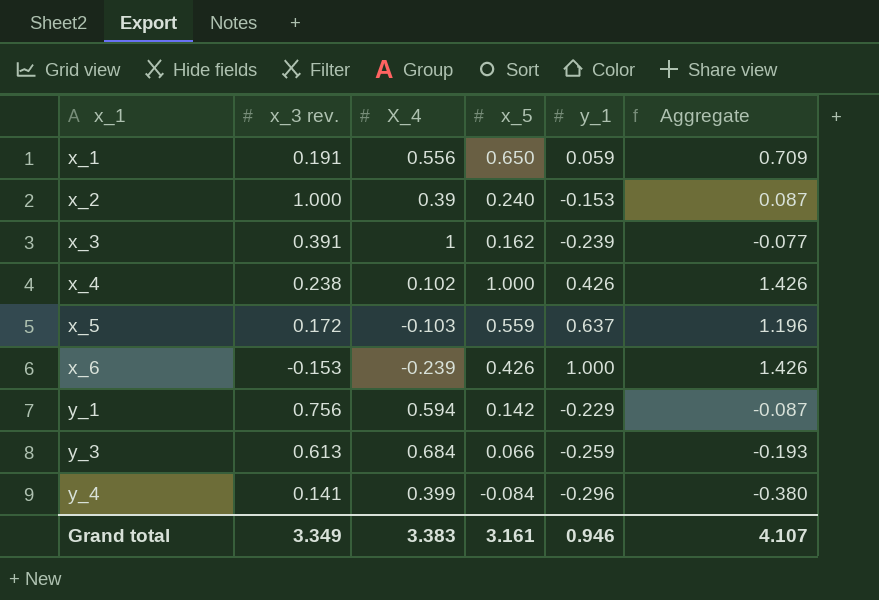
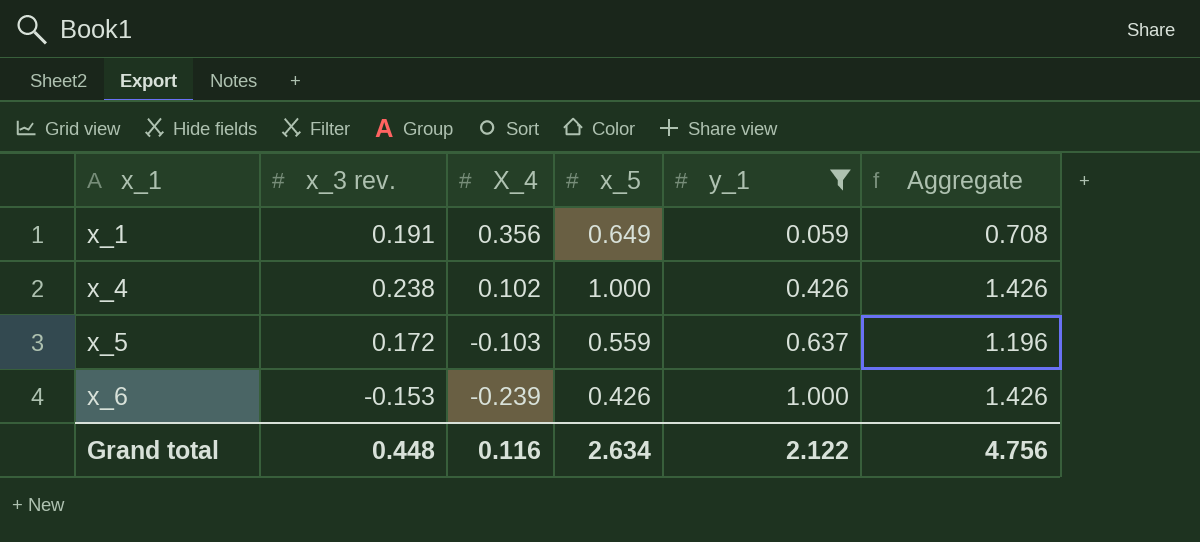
filter: none -> y_1 >= 0.059
x_1 | X_4: 0.556 -> 0.356
x_1 | x_5: 0.650 -> 0.649
x_1 | Aggregate: 0.709 -> 0.708
Grand total | x_3 rev.: 3.349 -> 0.448
Grand total | X_4: 3.383 -> 0.116
Grand total | x_5: 3.161 -> 2.634
Grand total | y_1: 0.946 -> 2.122
Grand total | Aggregate: 4.107 -> 4.756

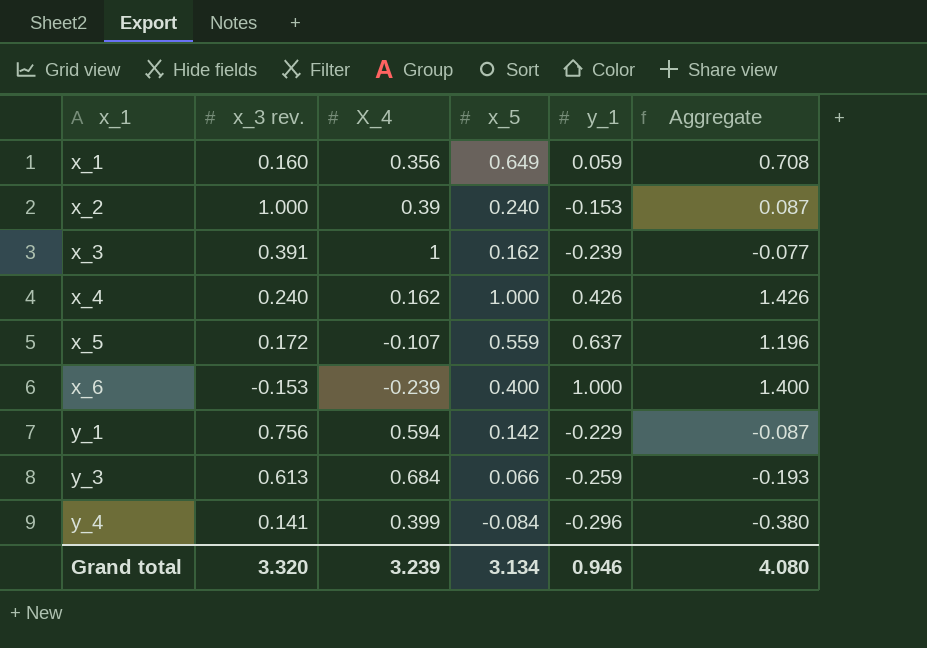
filter: y_1 >= 0.059 -> none
x_1 | x_3 rev.: 0.191 -> 0.160
x_4 | x_3 rev.: 0.238 -> 0.240
x_4 | X_4: 0.102 -> 0.162
x_5 | X_4: -0.103 -> -0.107
x_6 | x_5: 0.426 -> 0.400
x_6 | Aggregate: 1.426 -> 1.400
Grand total | x_3 rev.: 0.448 -> 3.320
Grand total | X_4: 0.116 -> 3.239
Grand total | x_5: 2.634 -> 3.134
Grand total | y_1: 2.122 -> 0.946
Grand total | Aggregate: 4.756 -> 4.080

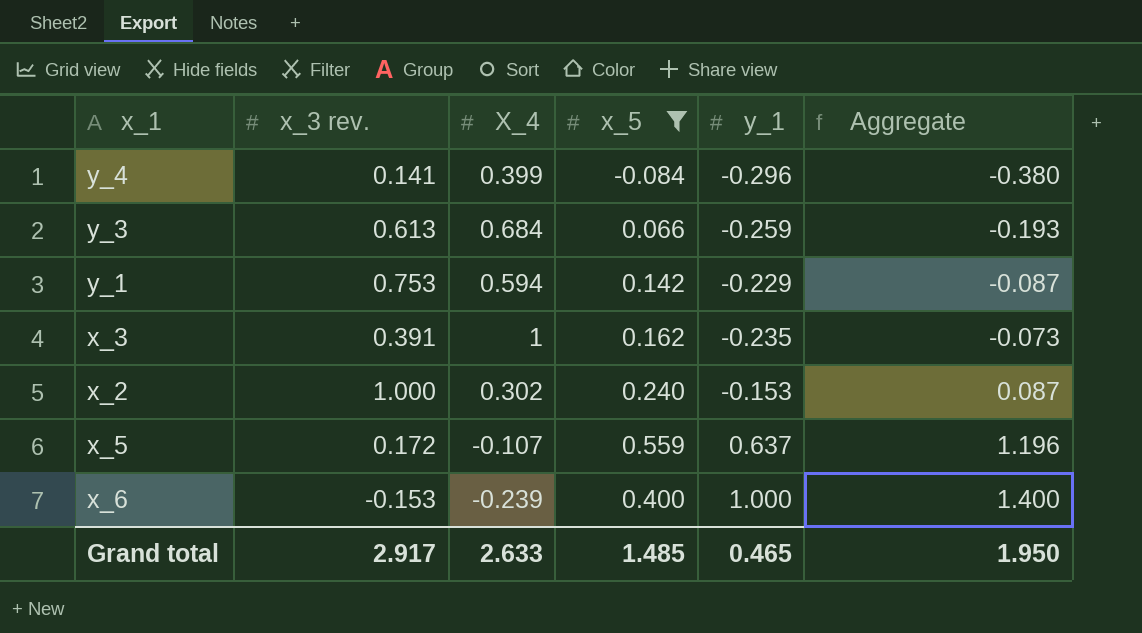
filter: none -> x_5 <= 0.559
row order: x_1 ascending -> Aggregate ascending
y_1 | x_3 rev.: 0.756 -> 0.753
x_3 | y_1: -0.239 -> -0.235
x_3 | Aggregate: -0.077 -> -0.073
x_2 | X_4: 0.39 -> 0.302
Grand total | x_3 rev.: 3.320 -> 2.917
Grand total | X_4: 3.239 -> 2.633
Grand total | x_5: 3.134 -> 1.485
Grand total | y_1: 0.946 -> 0.465
Grand total | Aggregate: 4.080 -> 1.950

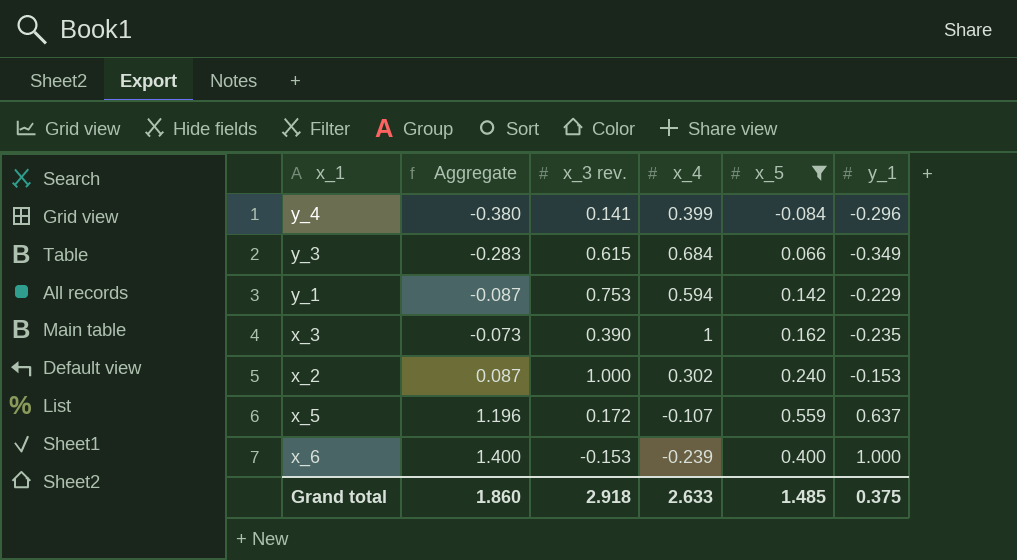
column Aggregate | position: 6 -> 2
column name: X_4 -> x_4
y_3 | Aggregate: -0.193 -> -0.283
y_3 | x_3 rev.: 0.613 -> 0.615
y_3 | y_1: -0.259 -> -0.349
x_3 | x_3 rev.: 0.391 -> 0.390
Grand total | Aggregate: 1.950 -> 1.860
Grand total | x_3 rev.: 2.917 -> 2.918
Grand total | y_1: 0.465 -> 0.375

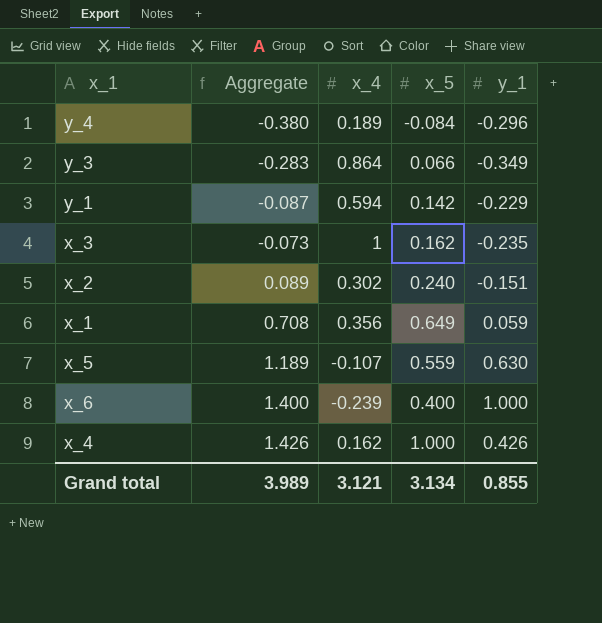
filter: x_5 <= 0.559 -> none
column x_3 rev. | position: 3 -> none
y_4 | x_4: 0.399 -> 0.189
y_3 | x_4: 0.684 -> 0.864
x_2 | Aggregate: 0.087 -> 0.089
x_2 | y_1: -0.153 -> -0.151
x_5 | Aggregate: 1.196 -> 1.189
x_5 | y_1: 0.637 -> 0.630
Grand total | Aggregate: 1.860 -> 3.989
Grand total | x_4: 2.633 -> 3.121
Grand total | x_5: 1.485 -> 3.134
Grand total | y_1: 0.375 -> 0.855

